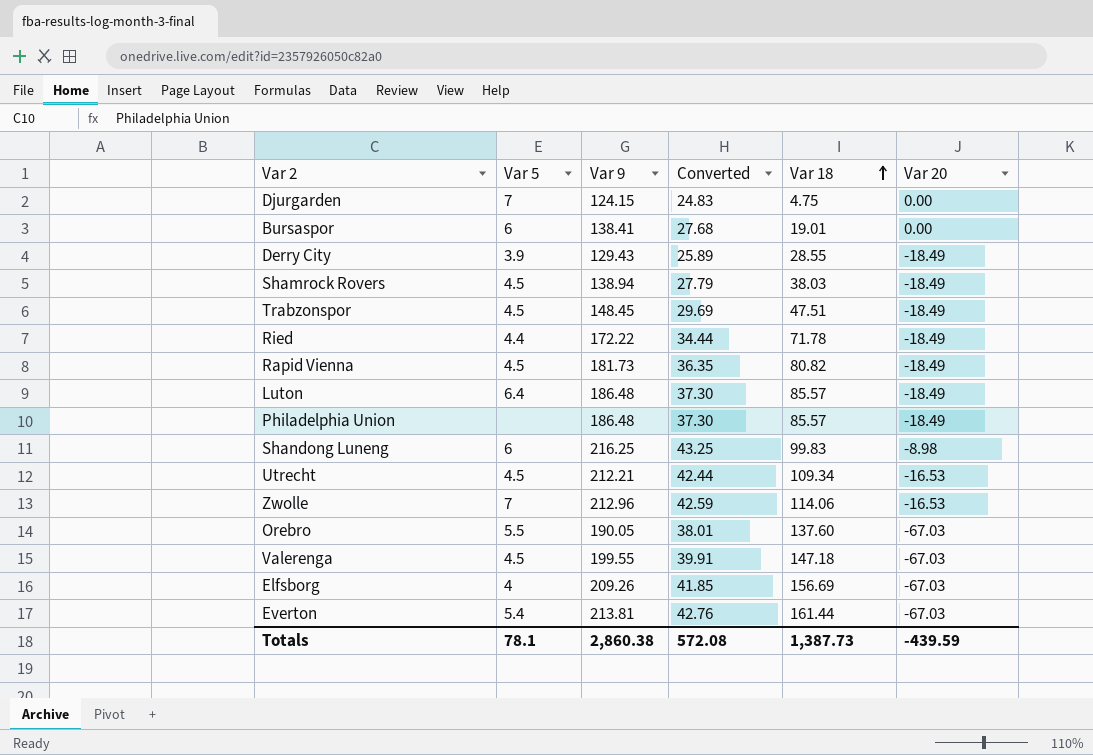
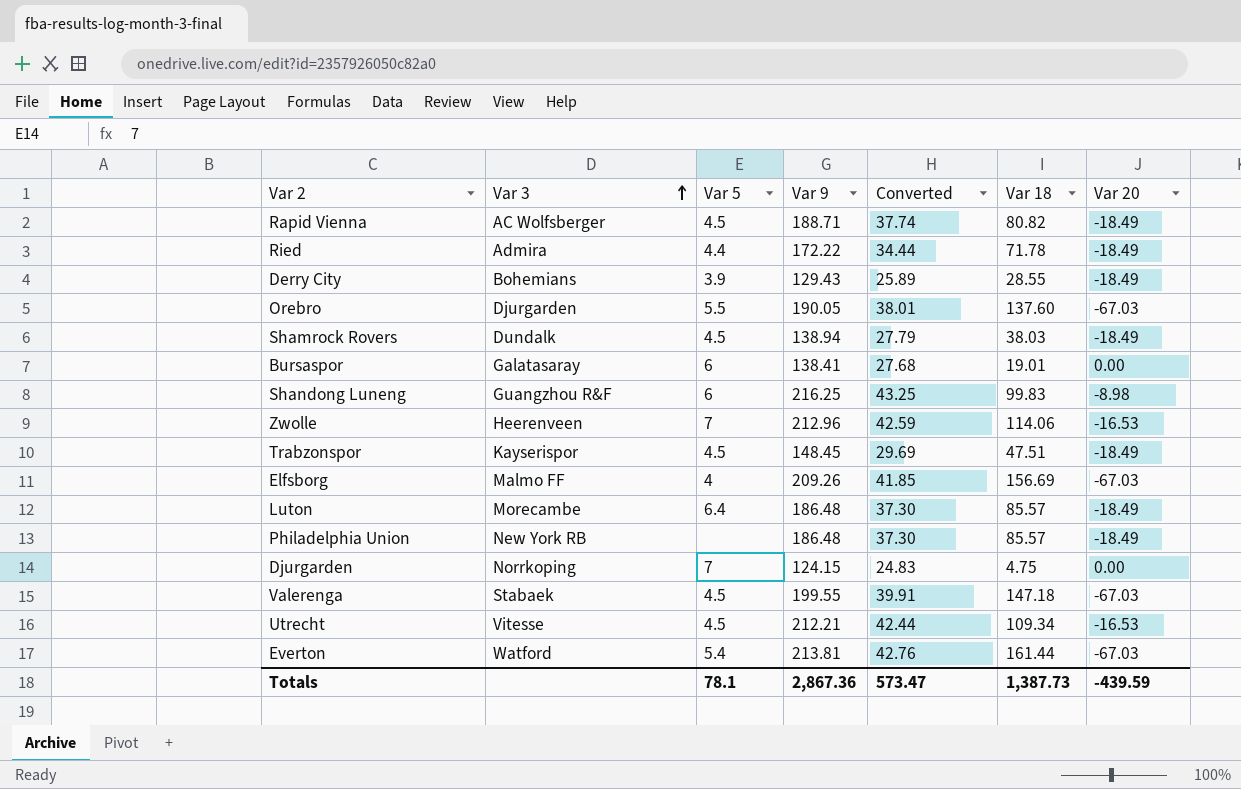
row order: Var 18 ascending -> Var 3 ascending
column Var 3 | position: none -> 2
Rapid Vienna | Var 9: 181.73 -> 188.71
Rapid Vienna | Converted: 36.35 -> 37.74
Totals | Var 9: 2,860.38 -> 2,867.36
Totals | Converted: 572.08 -> 573.47

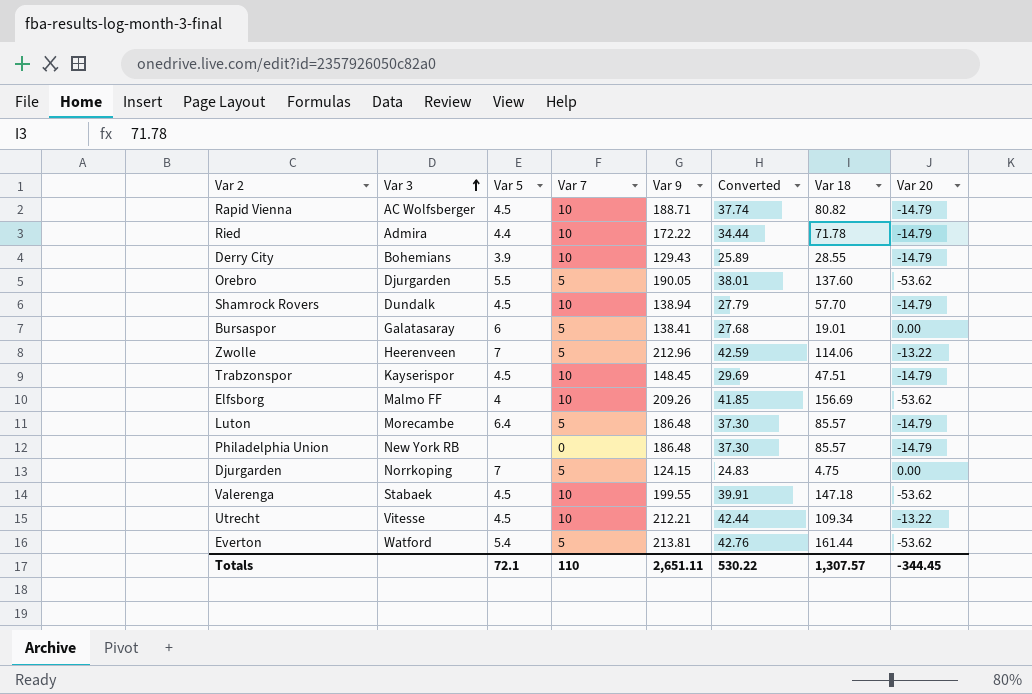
column Var 7 | position: none -> 4
row Shandong Luneng: Guangzhou R&F | 6 | 216.25 | 43.25 | 99.83 | -8.98 -> none
Rapid Vienna | Var 20: -18.49 -> -14.79
Ried | Var 20: -18.49 -> -14.79
Derry City | Var 20: -18.49 -> -14.79
Orebro | Var 20: -67.03 -> -53.62
Shamrock Rovers | Var 18: 38.03 -> 57.70
Shamrock Rovers | Var 20: -18.49 -> -14.79
Zwolle | Var 20: -16.53 -> -13.22
Trabzonspor | Var 20: -18.49 -> -14.79
Elfsborg | Var 20: -67.03 -> -53.62
Luton | Var 20: -18.49 -> -14.79
Philadelphia Union | Var 20: -18.49 -> -14.79
Valerenga | Var 20: -67.03 -> -53.62
Utrecht | Var 20: -16.53 -> -13.22
Everton | Var 20: -67.03 -> -53.62
Totals | Var 5: 78.1 -> 72.1
Totals | Var 9: 2,867.36 -> 2,651.11
Totals | Converted: 573.47 -> 530.22
Totals | Var 18: 1,387.73 -> 1,307.57
Totals | Var 20: -439.59 -> -344.45

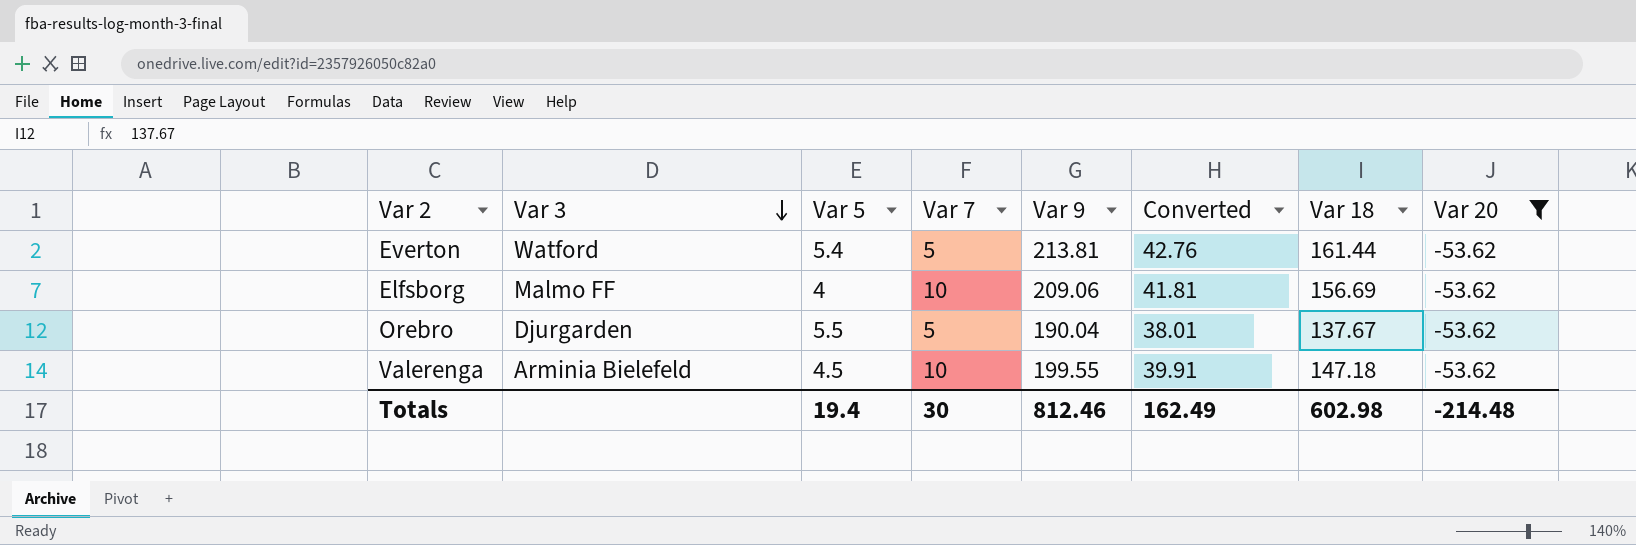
filter: none -> Var 20 = -53.62
row order: Var 3 ascending -> Var 3 descending
Elfsborg | Var 9: 209.26 -> 209.06
Elfsborg | Converted: 41.85 -> 41.81
Orebro | Var 9: 190.05 -> 190.04
Orebro | Var 18: 137.60 -> 137.67
Valerenga | Var 3: Stabaek -> Arminia Bielefeld
Totals | Var 5: 72.1 -> 19.4
Totals | Var 7: 110 -> 30
Totals | Var 9: 2,651.11 -> 812.46
Totals | Converted: 530.22 -> 162.49
Totals | Var 18: 1,307.57 -> 602.98
Totals | Var 20: -344.45 -> -214.48

